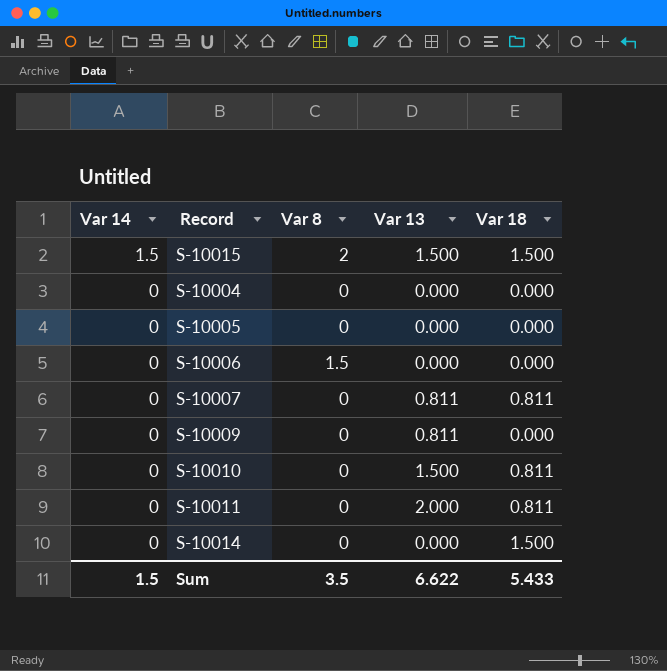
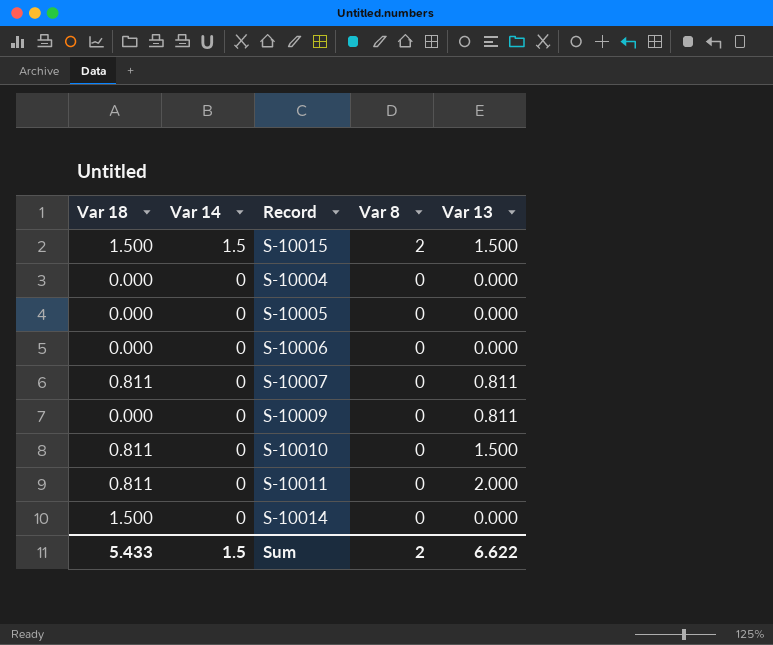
column Var 18 | position: 5 -> 1
S-10006 | Var 8: 1.5 -> 0
Sum | Var 8: 3.5 -> 2

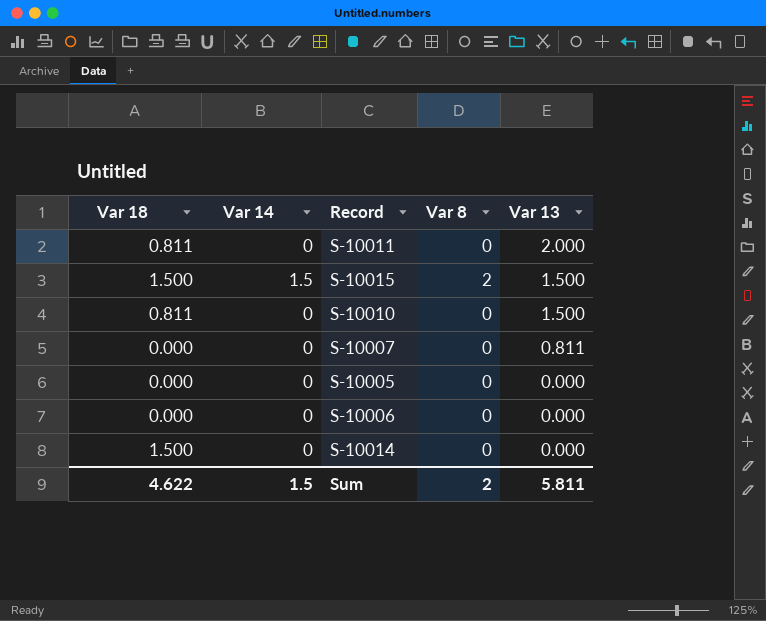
row order: Var 14 descending -> Var 13 descending
row S-10004: 0.000 | 0 | 0 | 0.000 -> none
row S-10009: 0.000 | 0 | 0 | 0.811 -> none
S-10007 | Var 18: 0.811 -> 0.000
Sum | Var 18: 5.433 -> 4.622
Sum | Var 13: 6.622 -> 5.811

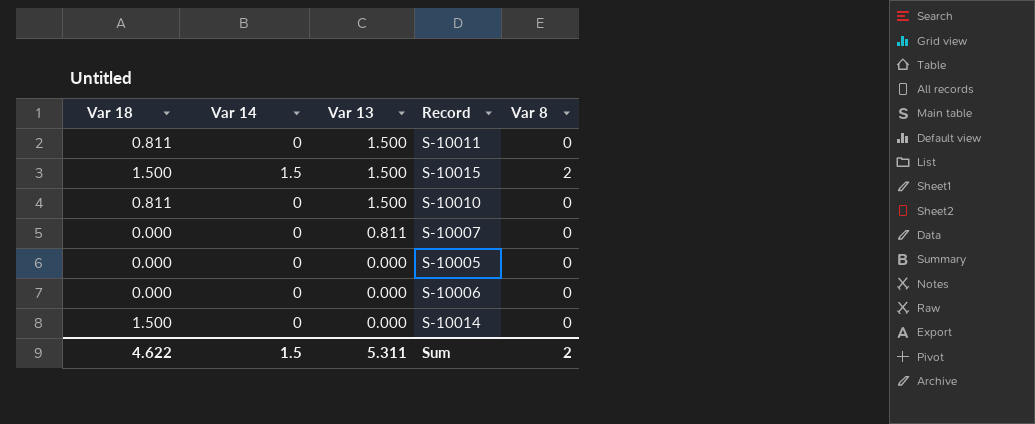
column Var 13 | position: 5 -> 3
S-10011 | Var 13: 2.000 -> 1.500
Sum | Var 13: 5.811 -> 5.311

